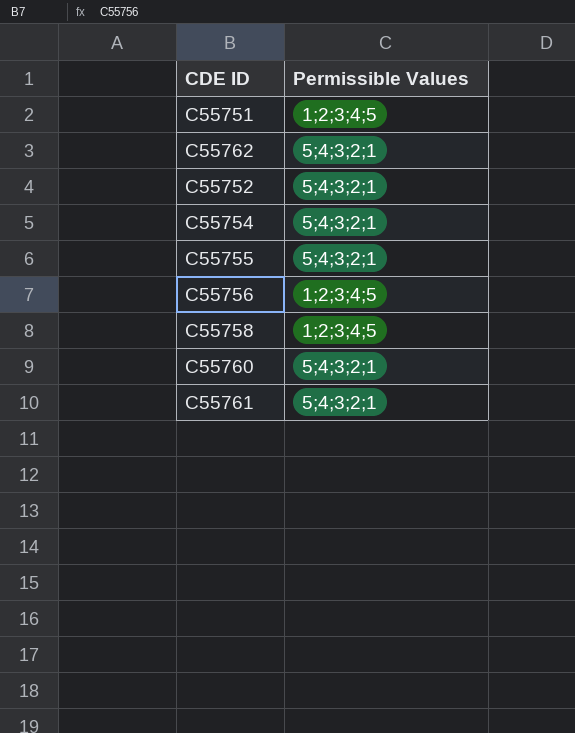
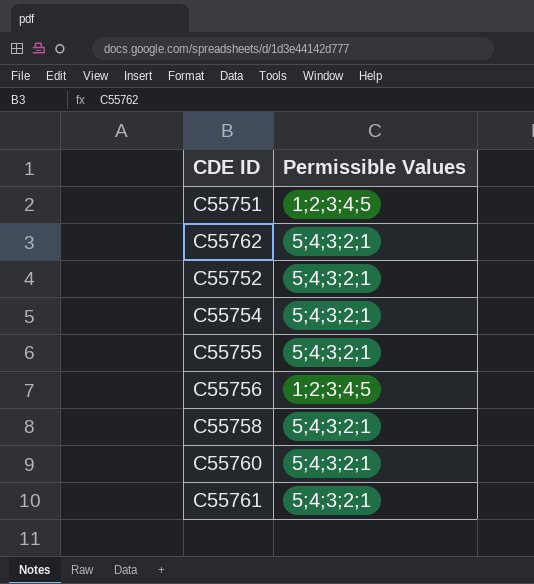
C55758 | Permissible Values: 1;2;3;4;5 -> 5;4;3;2;1

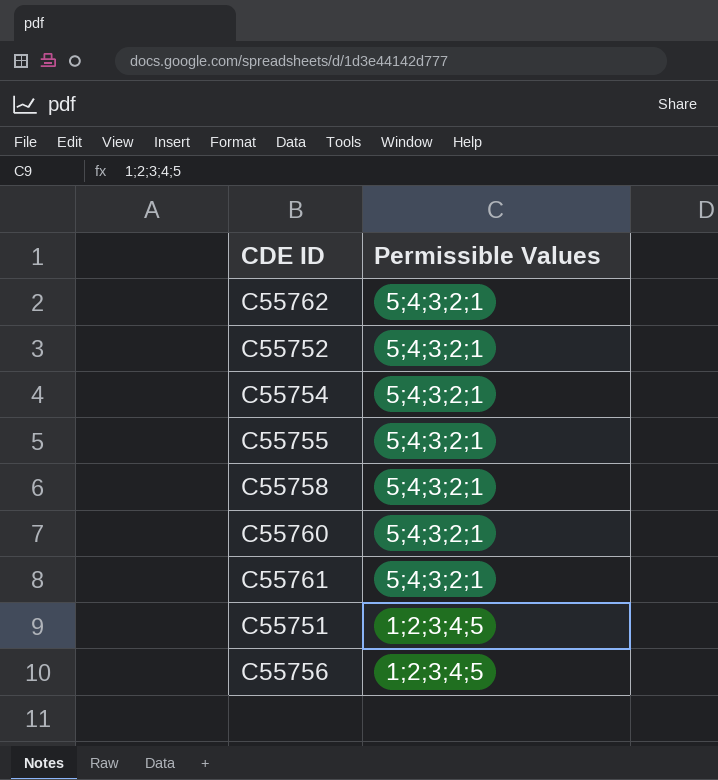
row order: none -> Permissible Values descending

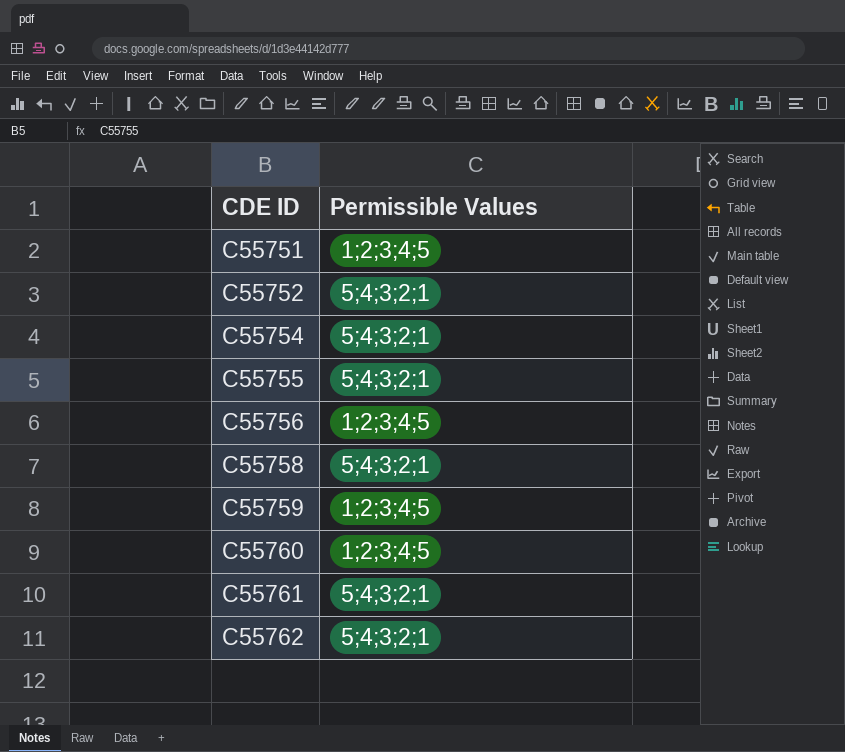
row order: Permissible Values descending -> CDE ID ascending
row C55759: none -> 1;2;3;4;5
C55760 | Permissible Values: 5;4;3;2;1 -> 1;2;3;4;5

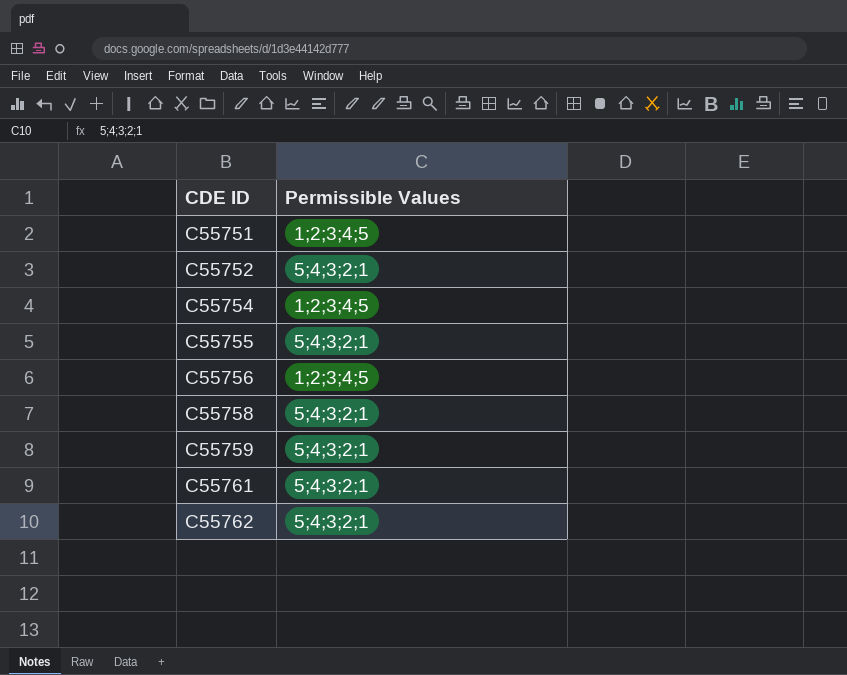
row C55760: 1;2;3;4;5 -> none
C55754 | Permissible Values: 5;4;3;2;1 -> 1;2;3;4;5
C55759 | Permissible Values: 1;2;3;4;5 -> 5;4;3;2;1

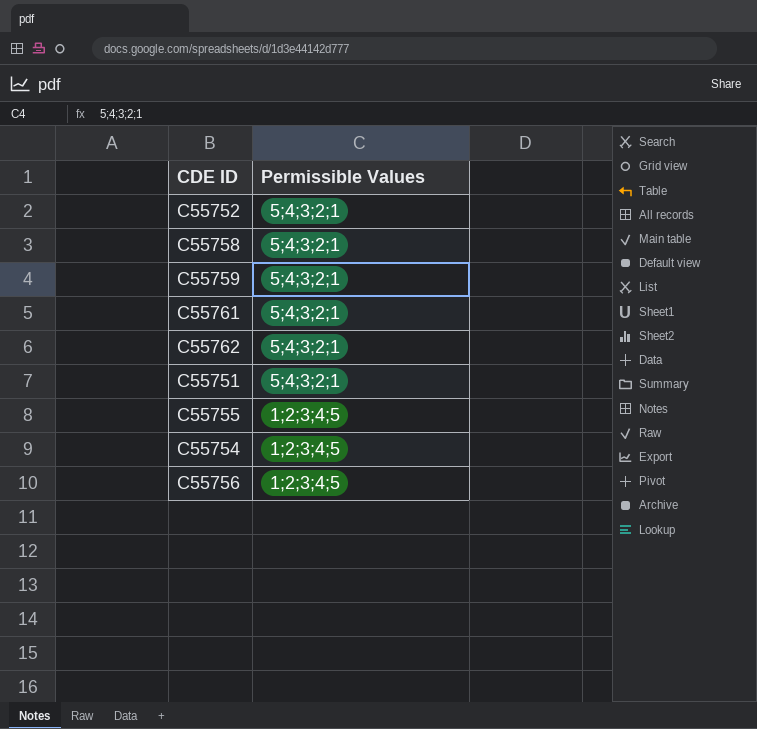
row order: CDE ID ascending -> Permissible Values descending
C55751 | Permissible Values: 1;2;3;4;5 -> 5;4;3;2;1
C55755 | Permissible Values: 5;4;3;2;1 -> 1;2;3;4;5

